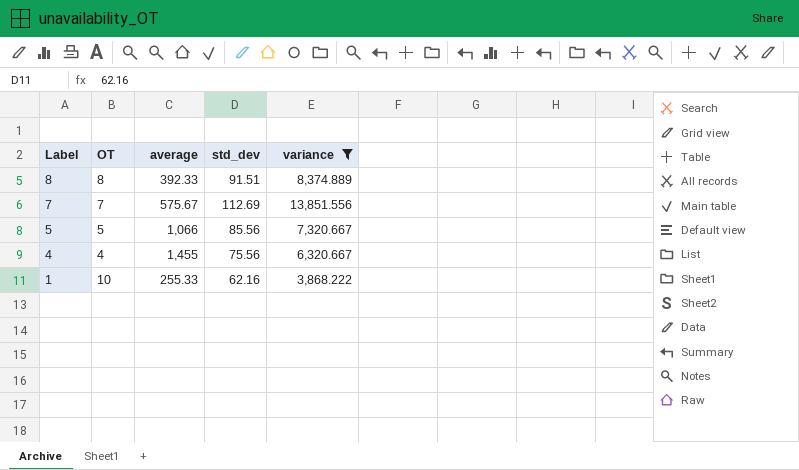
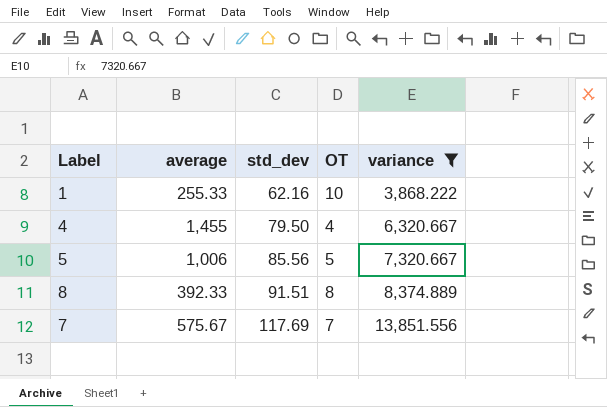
row order: Label descending -> std_dev ascending
column OT | position: 2 -> 4
4 | std_dev: 75.56 -> 79.50
5 | average: 1,066 -> 1,006
7 | std_dev: 112.69 -> 117.69

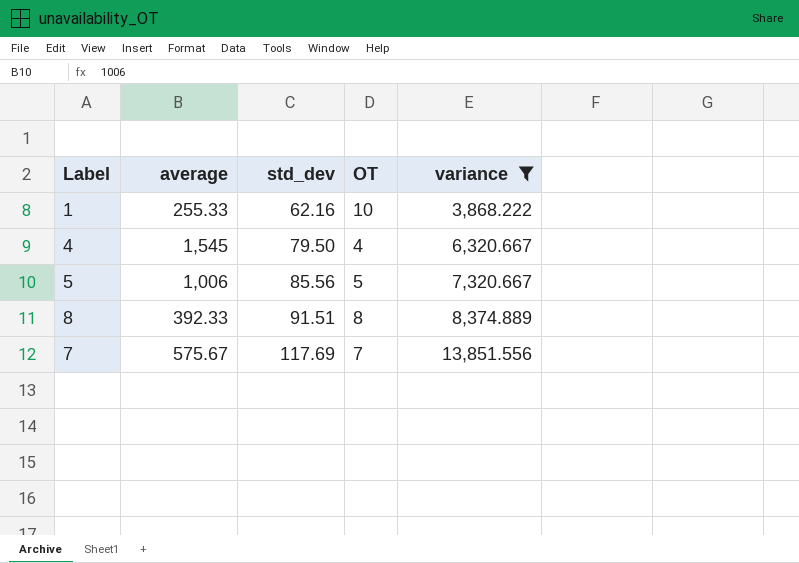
4 | average: 1,455 -> 1,545

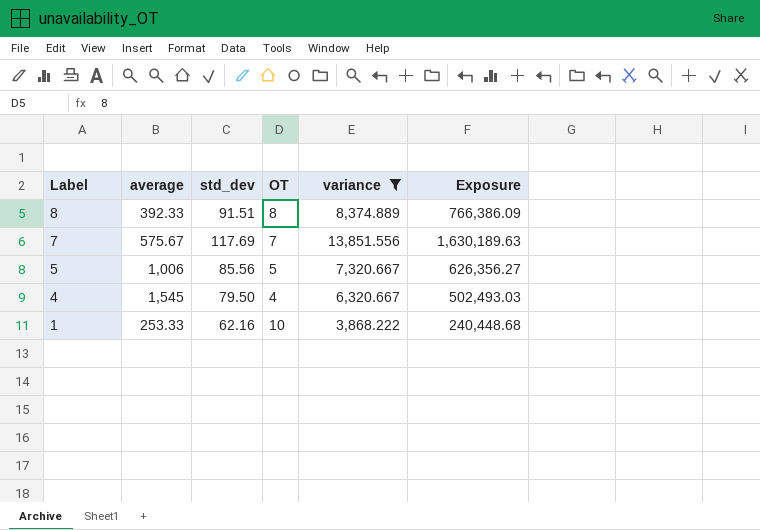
row order: std_dev ascending -> Label descending
column Exposure | formula: none -> [std_dev] * [variance]
1 | average: 255.33 -> 253.33

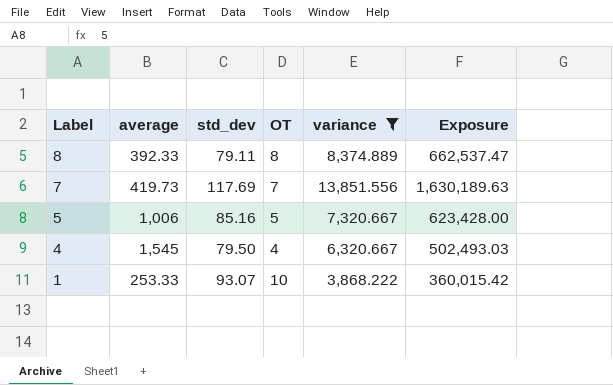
8 | std_dev: 91.51 -> 79.11
8 | Exposure: 766,386.09 -> 662,537.47
7 | average: 575.67 -> 419.73
5 | std_dev: 85.56 -> 85.16
5 | Exposure: 626,356.27 -> 623,428.00
1 | std_dev: 62.16 -> 93.07
1 | Exposure: 240,448.68 -> 360,015.42

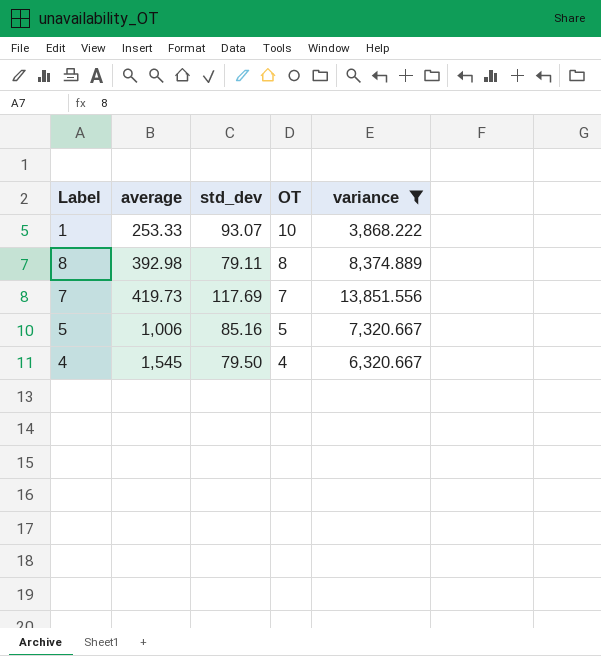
row order: Label descending -> average ascending
column Exposure | formula: [std_dev] * [variance] -> none
8 | average: 392.33 -> 392.98

